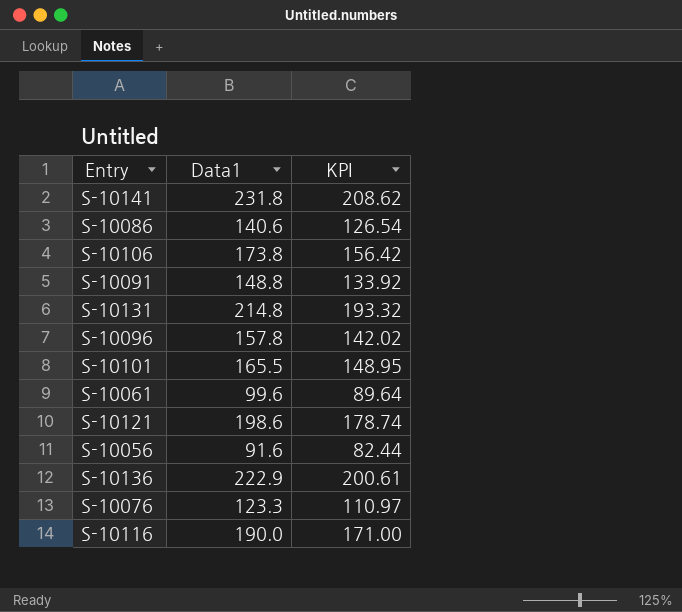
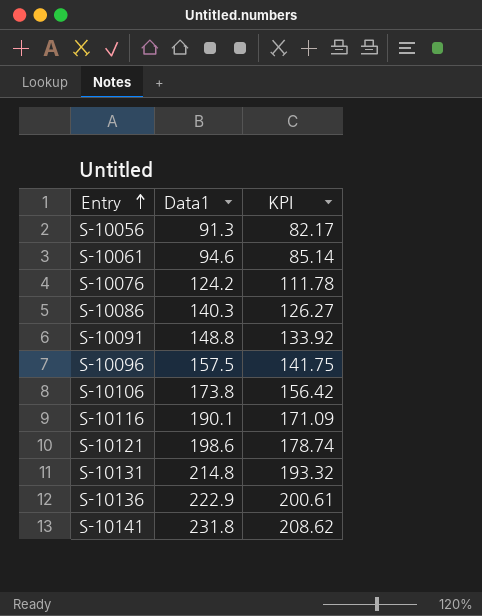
row order: none -> Entry ascending
row S-10101: 165.5 | 148.95 -> none
S-10056 | Data1: 91.6 -> 91.3
S-10056 | KPI: 82.44 -> 82.17
S-10061 | Data1: 99.6 -> 94.6
S-10061 | KPI: 89.64 -> 85.14
S-10076 | Data1: 123.3 -> 124.2
S-10076 | KPI: 110.97 -> 111.78
S-10086 | Data1: 140.6 -> 140.3
S-10086 | KPI: 126.54 -> 126.27
S-10096 | Data1: 157.8 -> 157.5
S-10096 | KPI: 142.02 -> 141.75
S-10116 | Data1: 190.0 -> 190.1
S-10116 | KPI: 171.00 -> 171.09

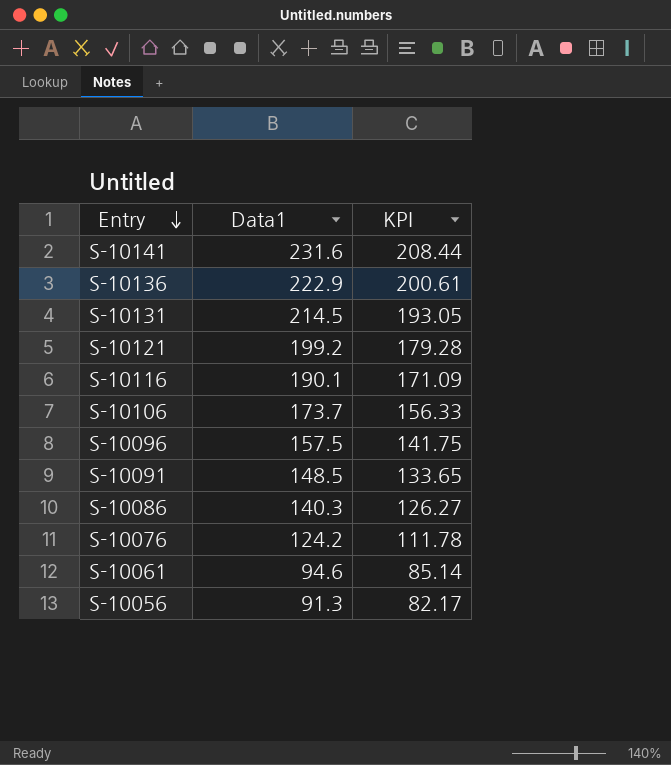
row order: Entry ascending -> Entry descending
S-10141 | Data1: 231.8 -> 231.6
S-10141 | KPI: 208.62 -> 208.44
S-10131 | Data1: 214.8 -> 214.5
S-10131 | KPI: 193.32 -> 193.05
S-10121 | Data1: 198.6 -> 199.2
S-10121 | KPI: 178.74 -> 179.28
S-10106 | Data1: 173.8 -> 173.7
S-10106 | KPI: 156.42 -> 156.33
S-10091 | Data1: 148.8 -> 148.5
S-10091 | KPI: 133.92 -> 133.65

